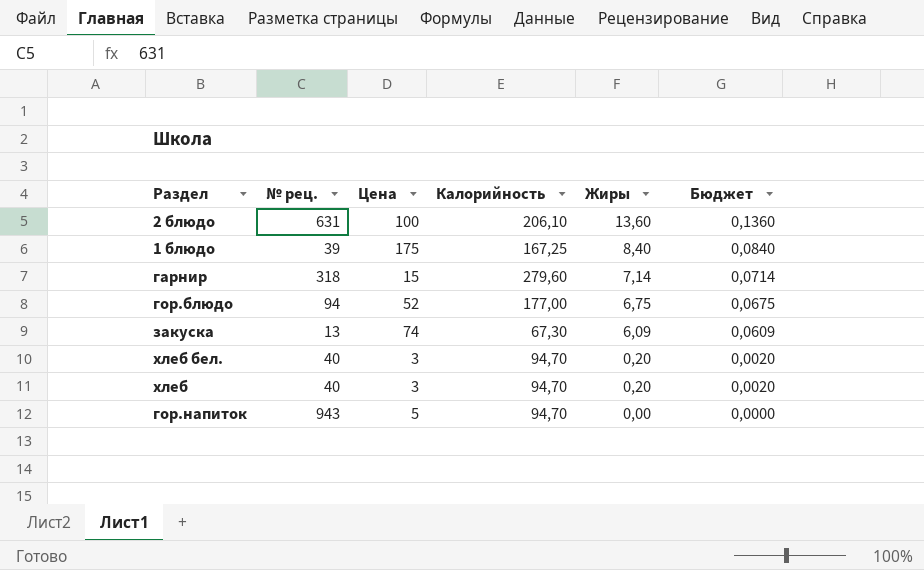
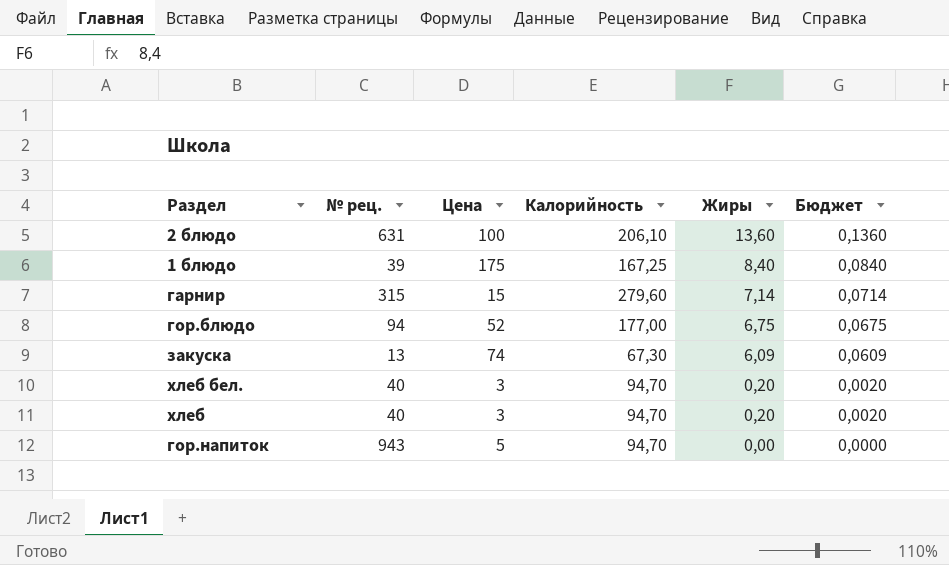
гарнир | № рец.: 318 -> 315

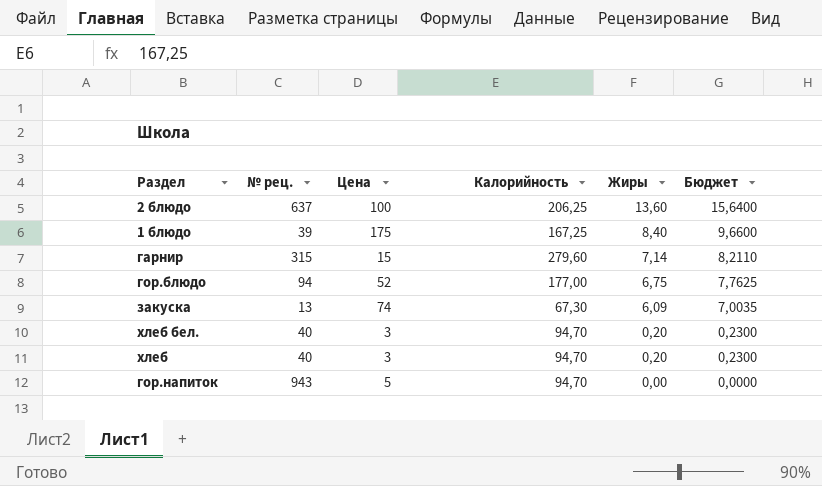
column Бюджет | formula: [Жиры] * 0,01 -> [Жиры] * 1,15
2 блюдо | № рец.: 631 -> 637
2 блюдо | Калорийность: 206,10 -> 206,25

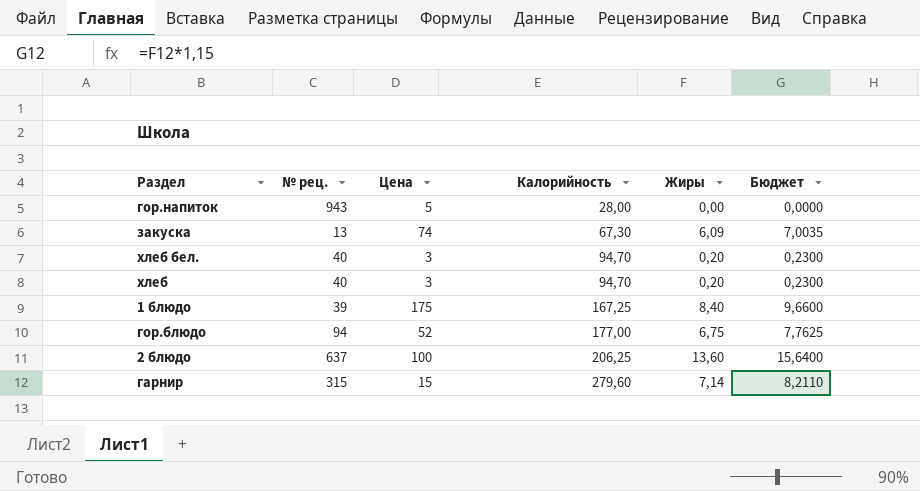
row order: Жиры descending -> Калорийность ascending
гор.напиток | Калорийность: 94,70 -> 28,00

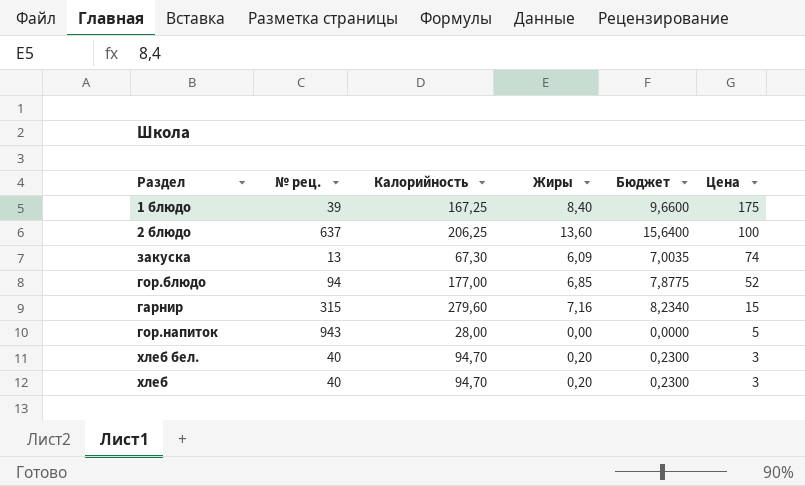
row order: Калорийность ascending -> Цена descending
column Цена | position: 3 -> 6
гор.блюдо | Жиры: 6,75 -> 6,85
гор.блюдо | Бюджет: 7,7625 -> 7,8775
гарнир | Жиры: 7,14 -> 7,16
гарнир | Бюджет: 8,2110 -> 8,2340

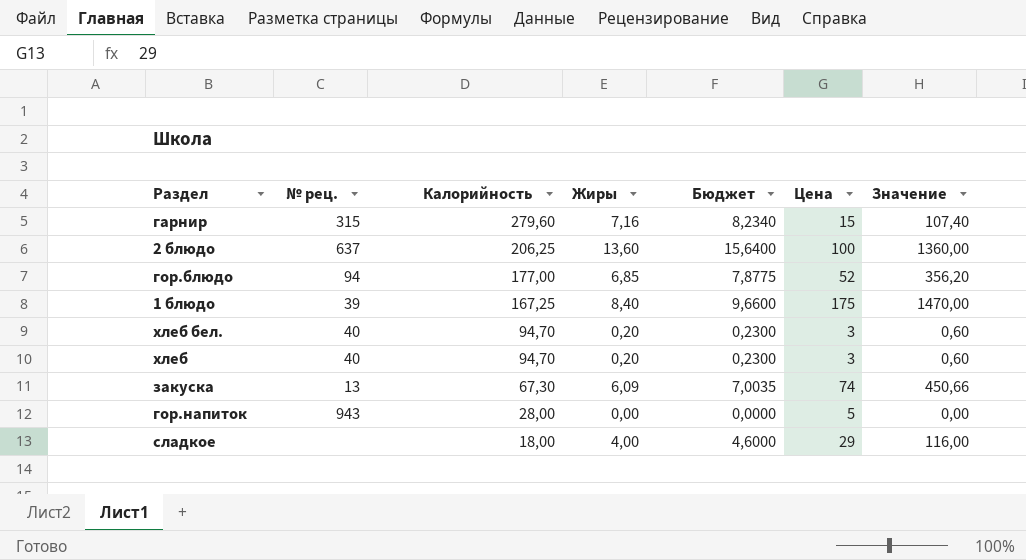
row order: Цена descending -> Калорийность descending
column Значение | formula: none -> [Жиры] * [Цена]
row сладкое: none -> none | 18,00 | 4,00 | 4,6000 | 29 | 116,00

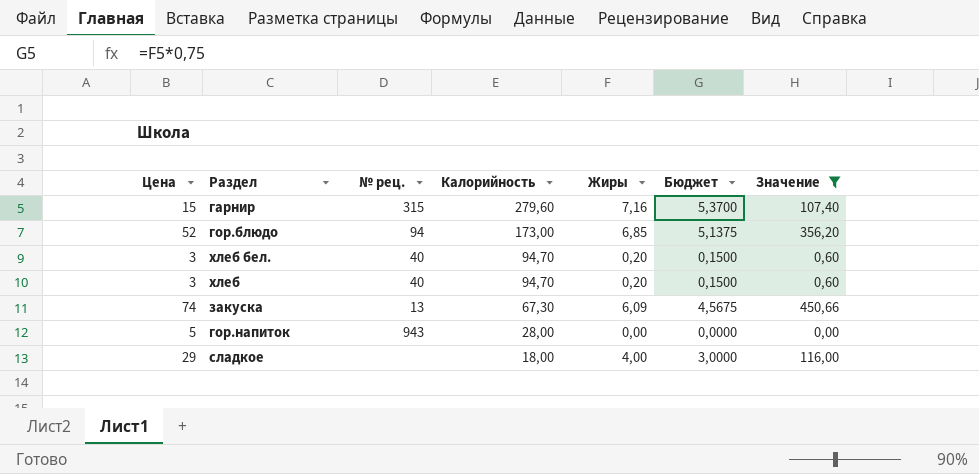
filter: none -> Значение <= 450,66
column Цена | position: 6 -> 1
column Бюджет | formula: [Жиры] * 1,15 -> [Жиры] * 0,75
гор.блюдо | Калорийность: 177,00 -> 173,00

